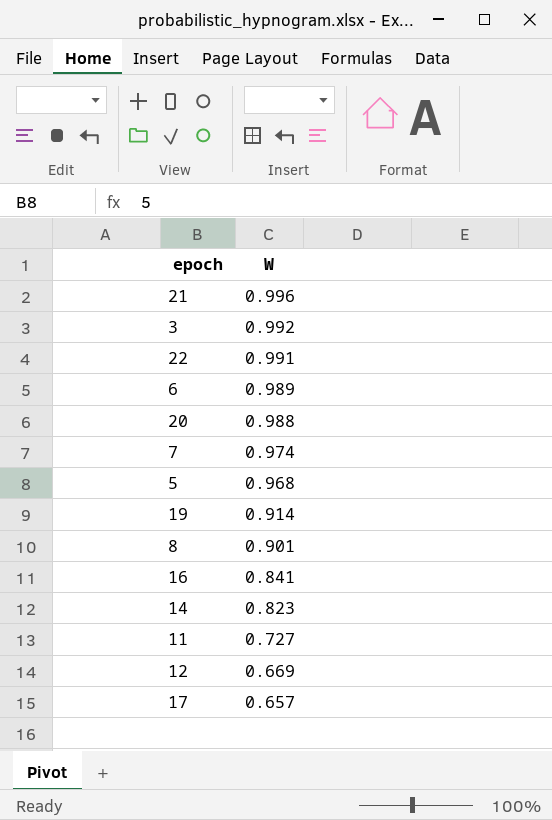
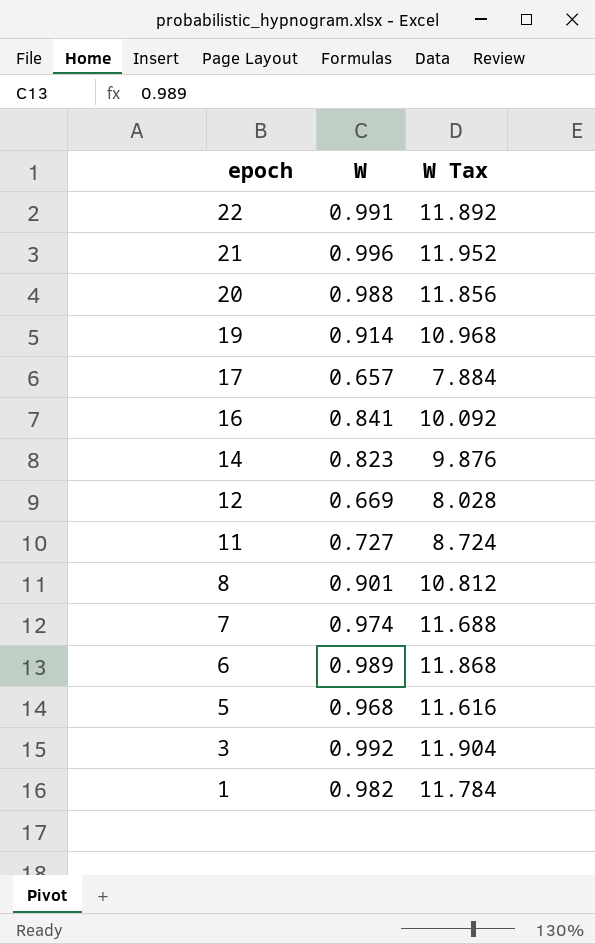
row order: W descending -> epoch descending
column W Tax | formula: none -> [W] * 12
row 1: none -> 0.982 | 11.784

